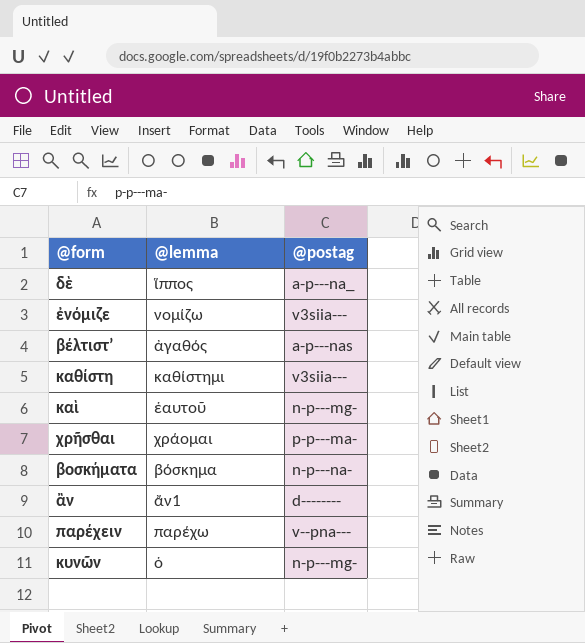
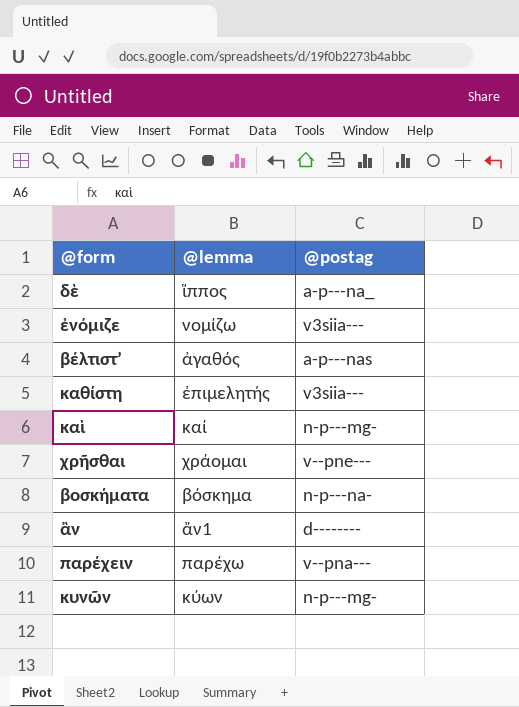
καθίστη | @lemma: καθίστημι -> ἐπιμελητής
καὶ | @lemma: ἑαυτοῦ -> καί
χρῆσθαι | @postag: p-p---ma- -> v--pne---
κυνῶν | @lemma: ὁ -> κύων

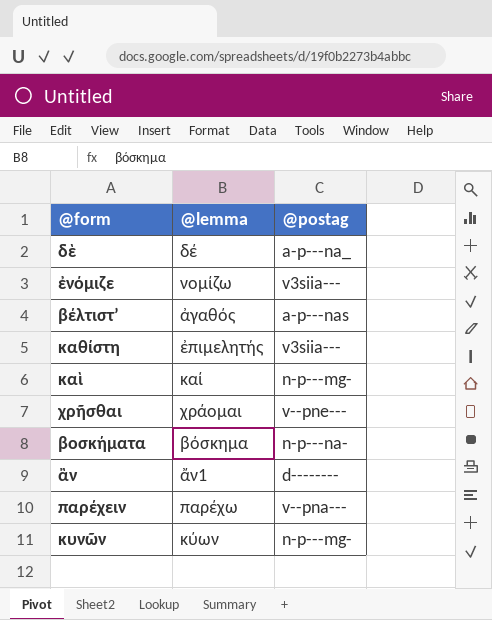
δὲ | @lemma: ἵππος -> δέ

